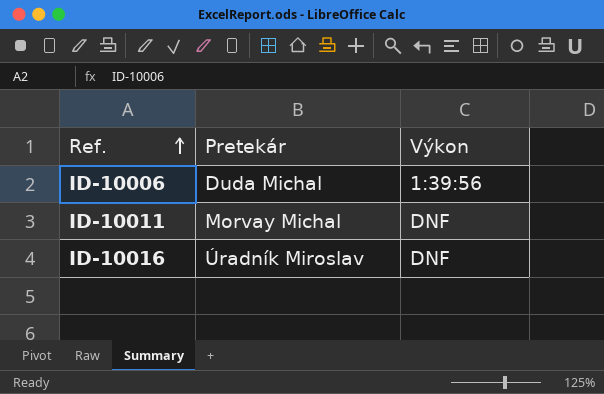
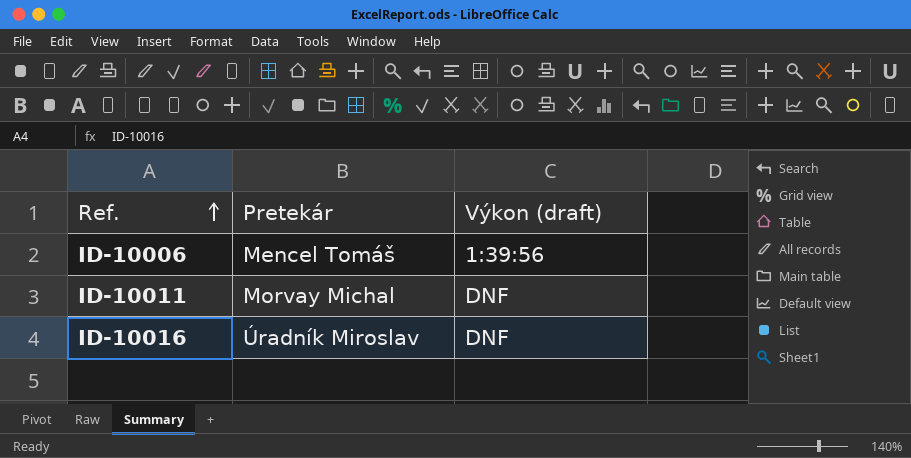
column name: Výkon -> Výkon (draft)
ID-10006 | Pretekár: Duda Michal -> Mencel Tomáš

